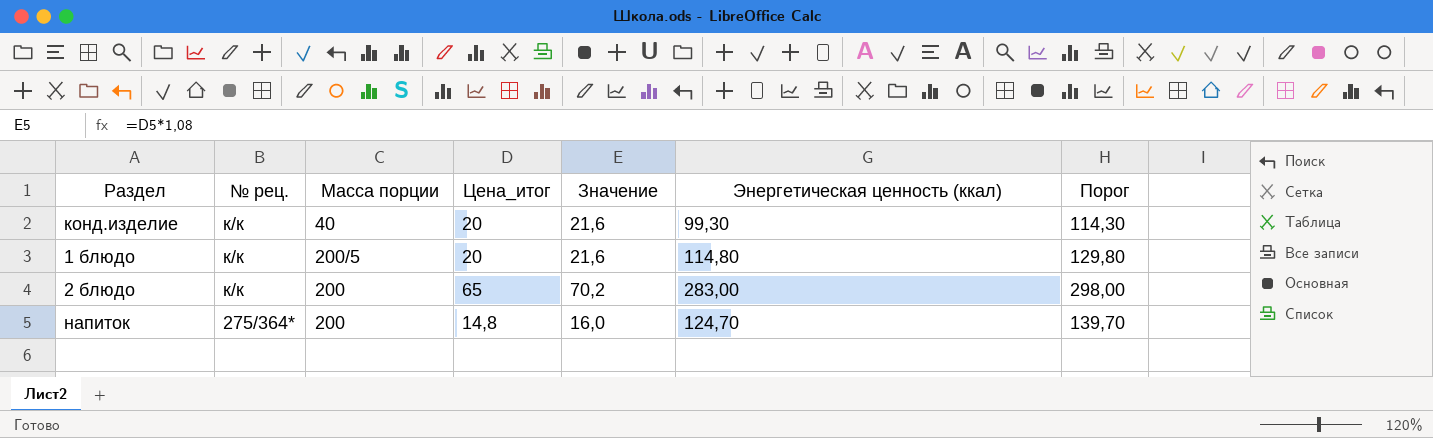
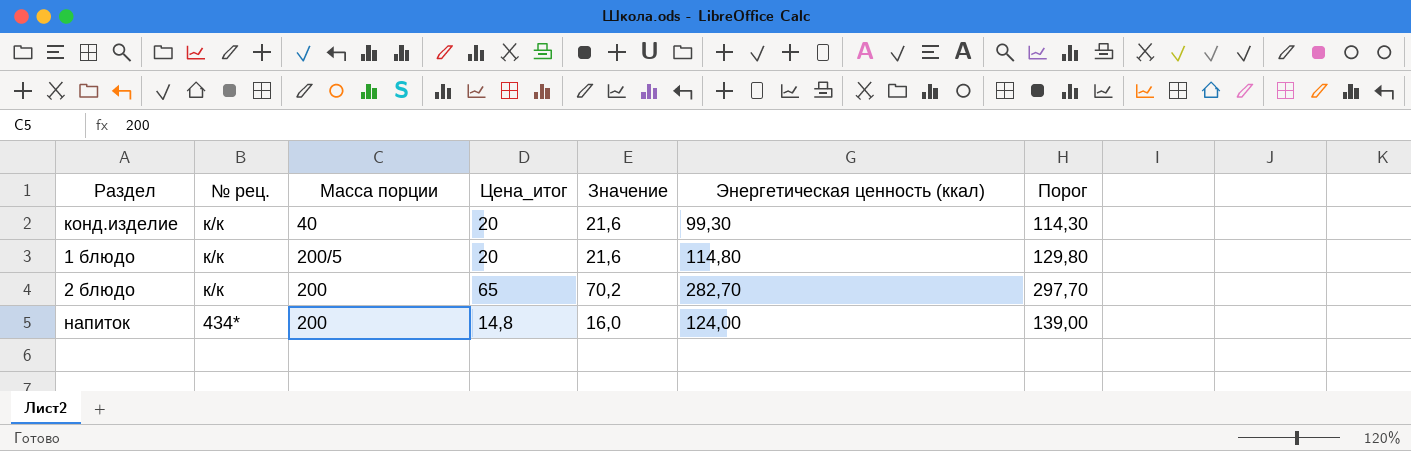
2 блюдо | Энергетическая ценность (ккал): 283,00 -> 282,70
2 блюдо | Порог: 298,00 -> 297,70
напиток | № рец.: 275/364* -> 434*
напиток | Энергетическая ценность (ккал): 124,70 -> 124,00
напиток | Порог: 139,70 -> 139,00

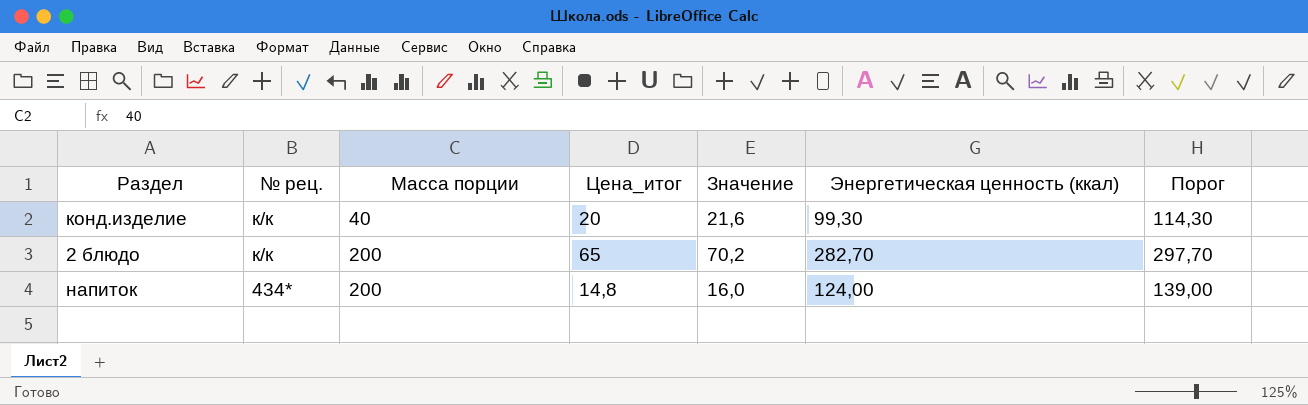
row 1 блюдо: к/к | 200/5 | 20 | 21,6 | 114,80 | 129,80 -> none

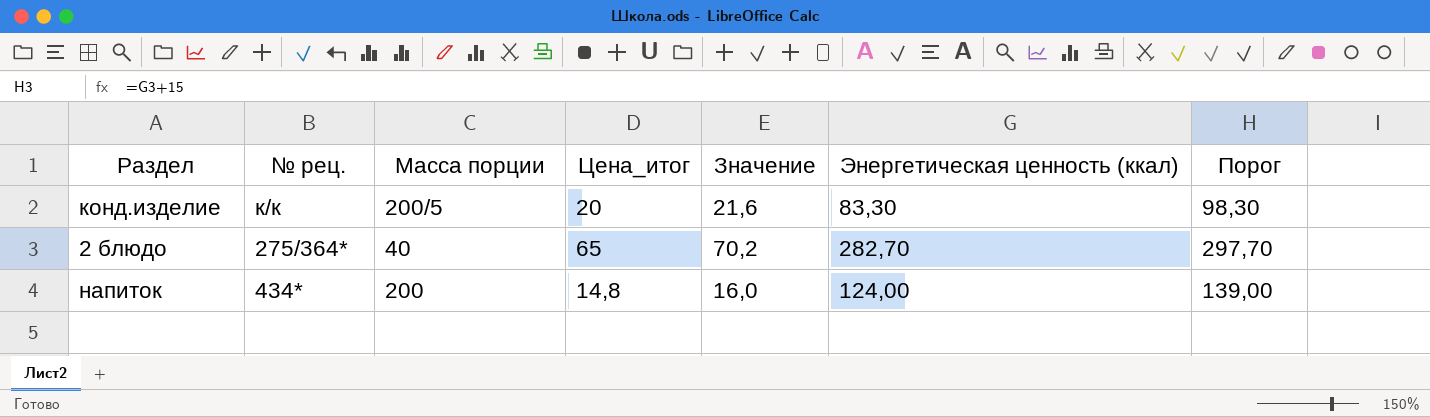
конд.изделие | Масса порции: 40 -> 200/5
конд.изделие | Энергетическая ценность (ккал): 99,30 -> 83,30
конд.изделие | Порог: 114,30 -> 98,30
2 блюдо | № рец.: к/к -> 275/364*
2 блюдо | Масса порции: 200 -> 40

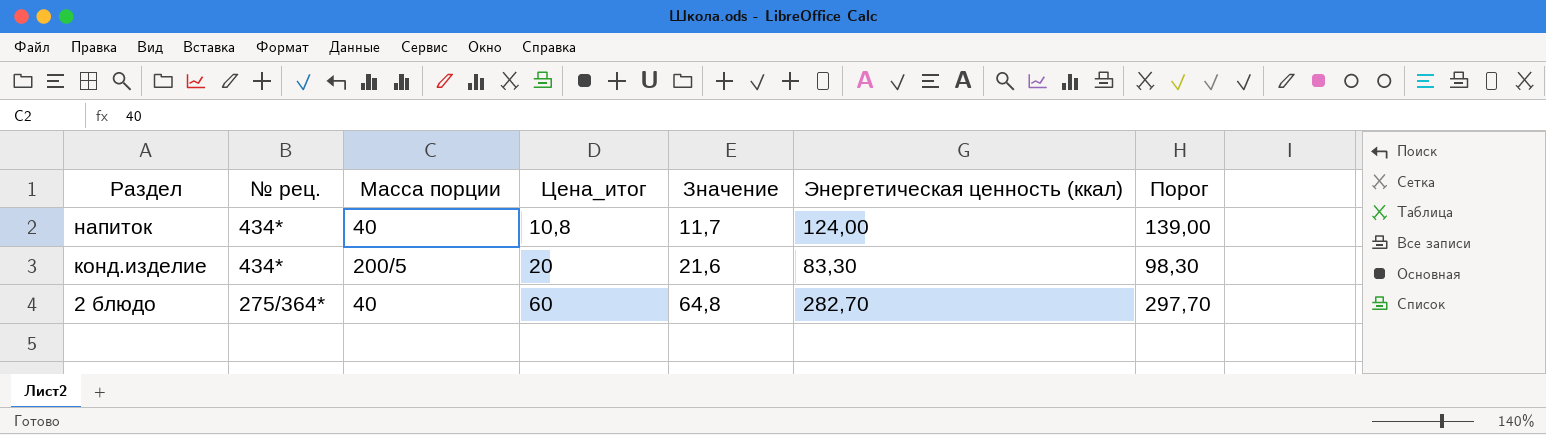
row order: none -> Раздел descending
напиток | Масса порции: 200 -> 40
напиток | Цена_итог: 14,8 -> 10,8
напиток | Значение: 16,0 -> 11,7
конд.изделие | № рец.: к/к -> 434*
2 блюдо | Цена_итог: 65 -> 60
2 блюдо | Значение: 70,2 -> 64,8

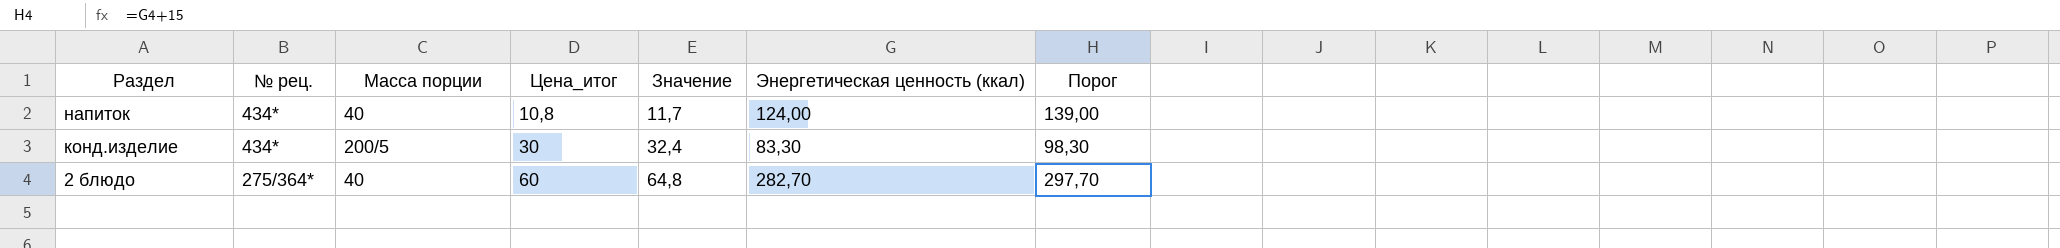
конд.изделие | Цена_итог: 20 -> 30
конд.изделие | Значение: 21,6 -> 32,4

